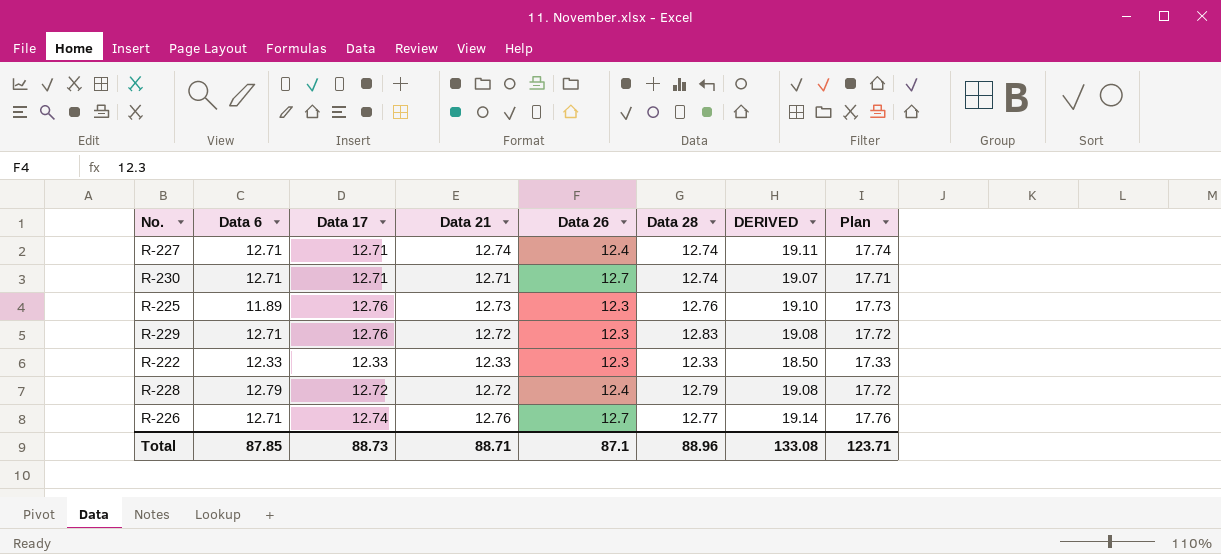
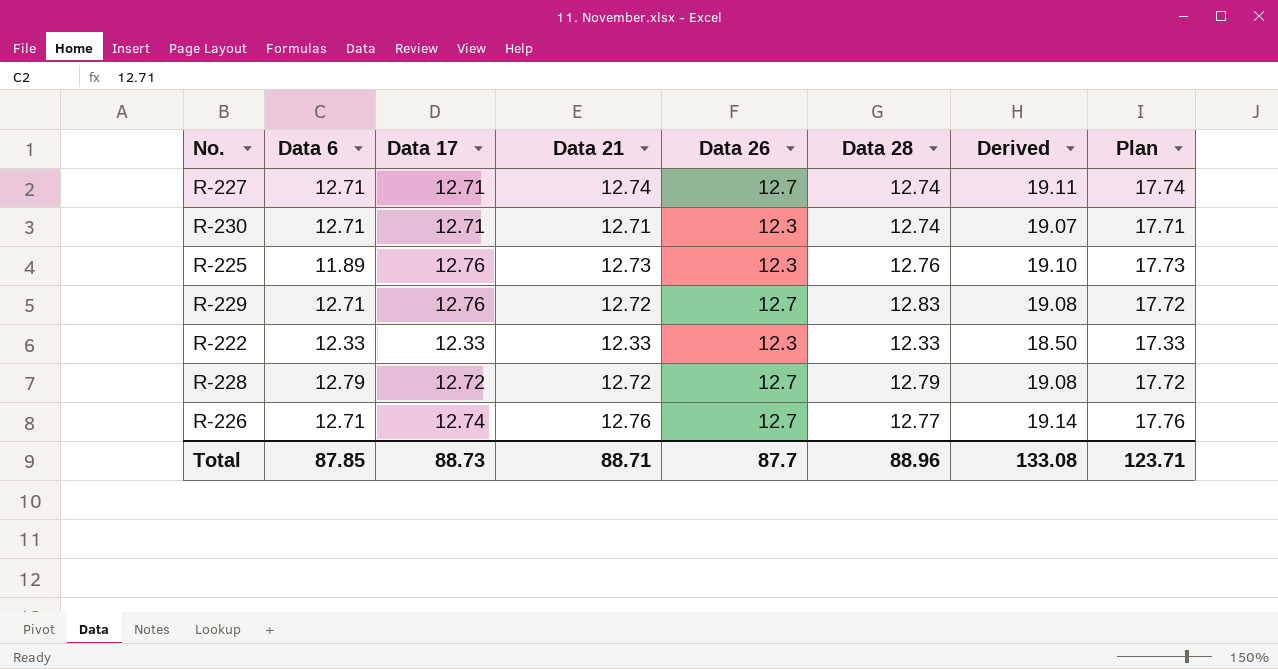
column name: DERIVED -> Derived
R-227 | Data 26: 12.4 -> 12.7
R-230 | Data 26: 12.7 -> 12.3
R-229 | Data 26: 12.3 -> 12.7
R-228 | Data 26: 12.4 -> 12.7
Total | Data 26: 87.1 -> 87.7

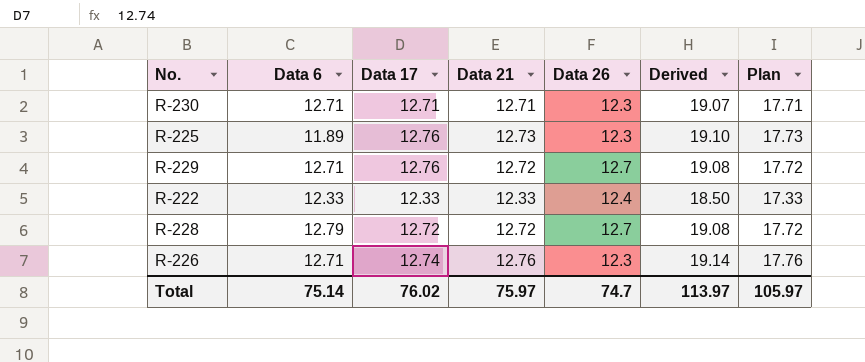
column Data 28 | position: 6 -> none
row R-227: 12.71 | 12.71 | 12.74 | 12.7 | 12.74 | 19.11 | 17.74 -> none
R-222 | Data 26: 12.3 -> 12.4
R-226 | Data 26: 12.7 -> 12.3
Total | Data 6: 87.85 -> 75.14
Total | Data 17: 88.73 -> 76.02
Total | Data 21: 88.71 -> 75.97
Total | Data 26: 87.7 -> 74.7
Total | Derived: 133.08 -> 113.97
Total | Plan: 123.71 -> 105.97

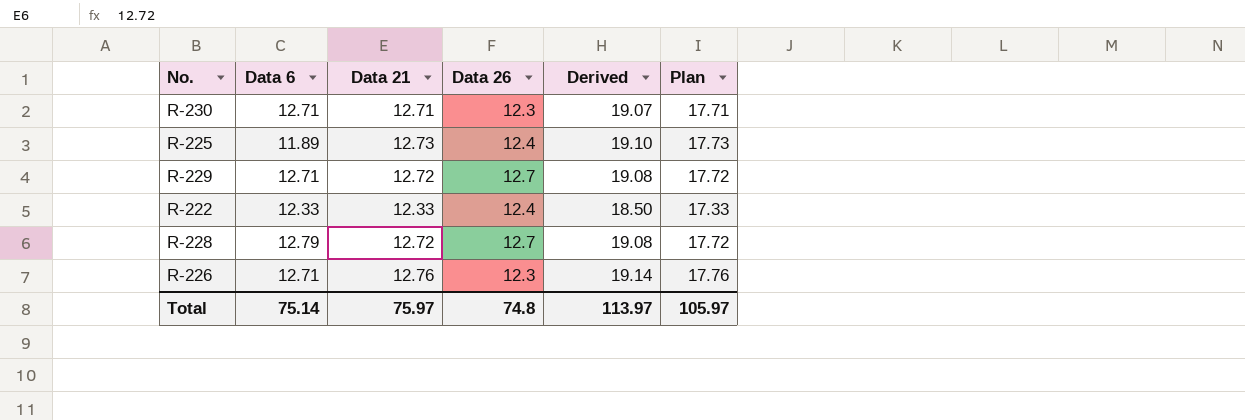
column Data 17 | position: 3 -> none
R-225 | Data 26: 12.3 -> 12.4
Total | Data 26: 74.7 -> 74.8

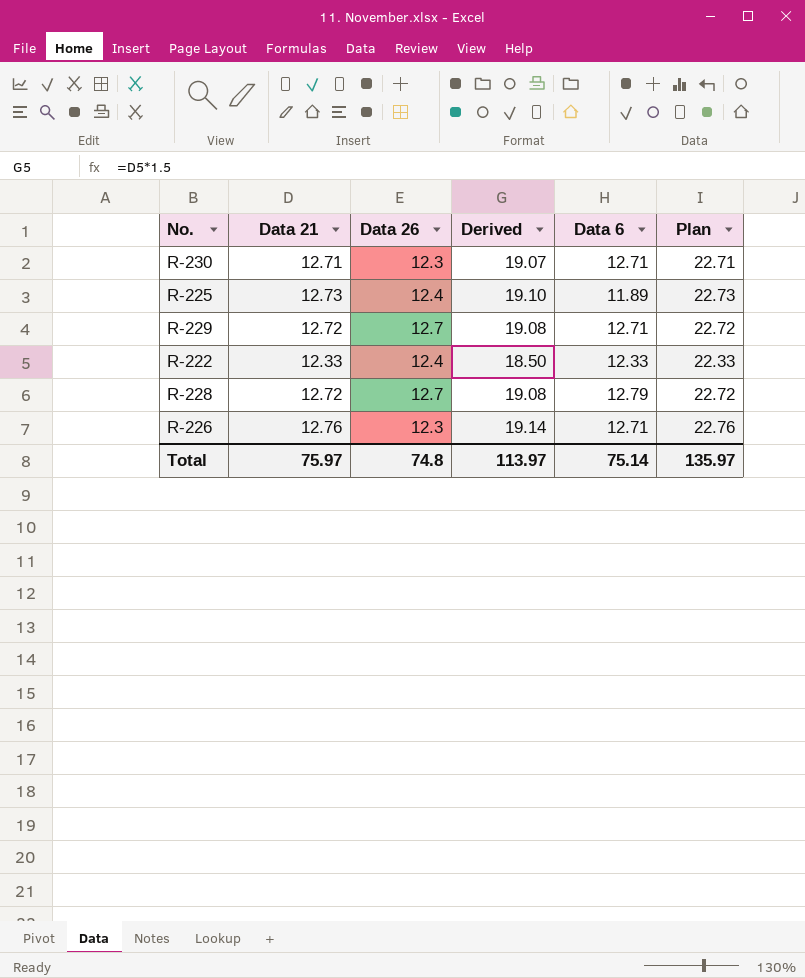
column Data 6 | position: 2 -> 5
column Plan | formula: [Data 21] + 5 -> [Data 21] + 10
Total | Plan: 105.97 -> 135.97

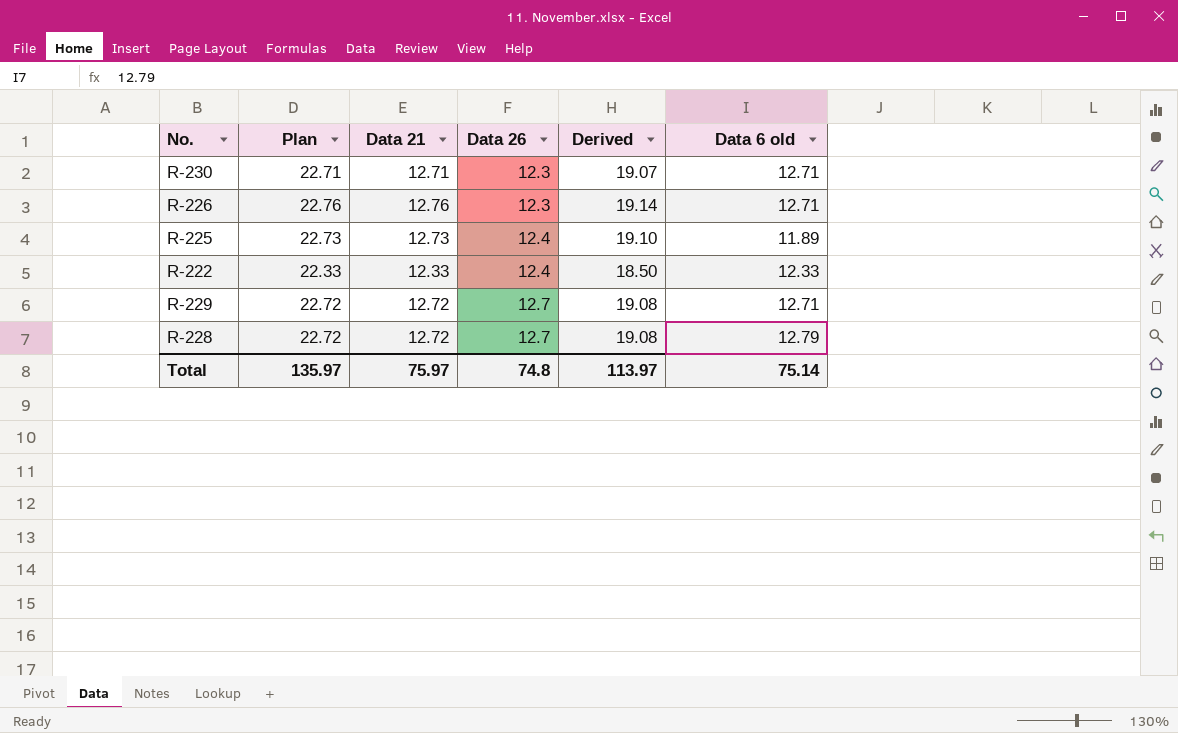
row order: none -> Data 26 ascending
column Plan | position: 6 -> 2
column name: Data 6 -> Data 6 old

